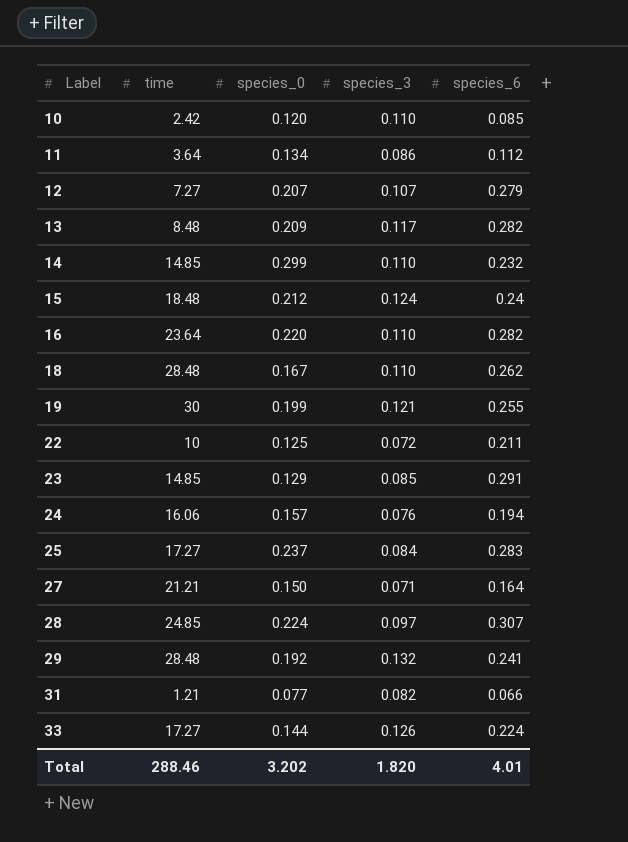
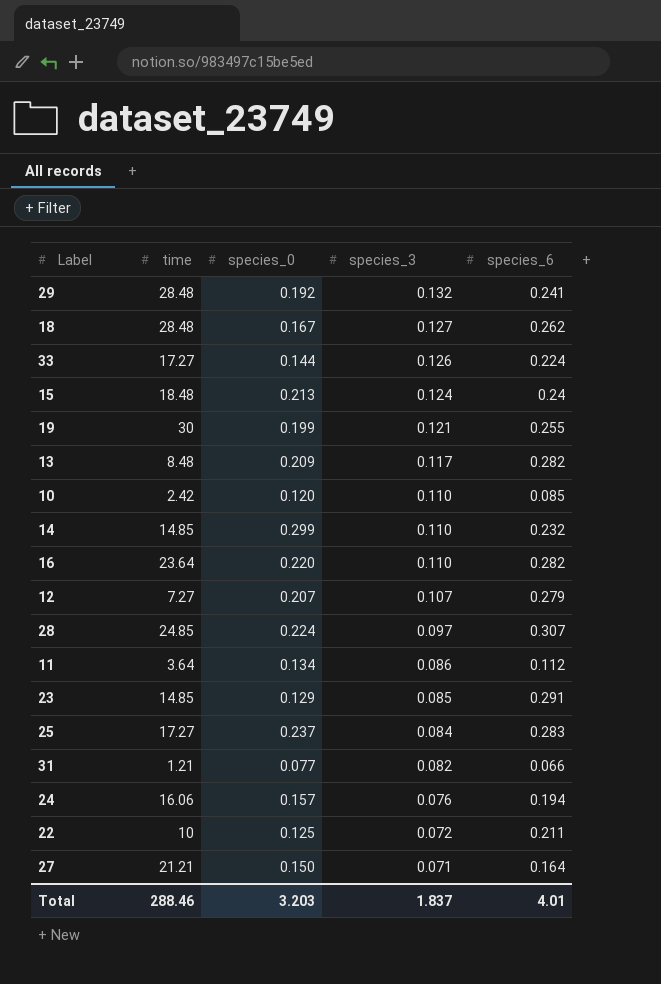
row order: Label ascending -> species_3 descending
18 | species_3: 0.110 -> 0.127
15 | species_0: 0.212 -> 0.213
Total | species_0: 3.202 -> 3.203
Total | species_3: 1.820 -> 1.837

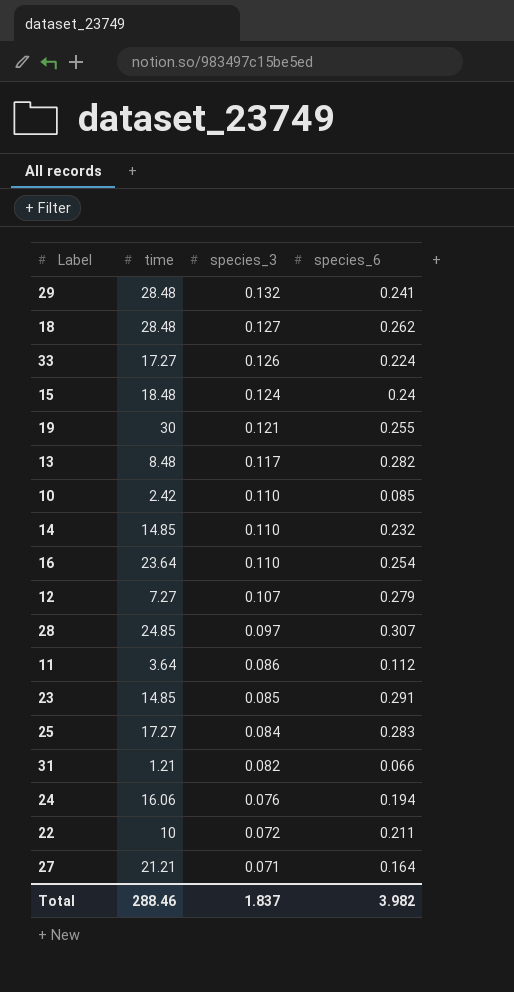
column species_0 | position: 3 -> none
16 | species_6: 0.282 -> 0.254
Total | species_6: 4.01 -> 3.982

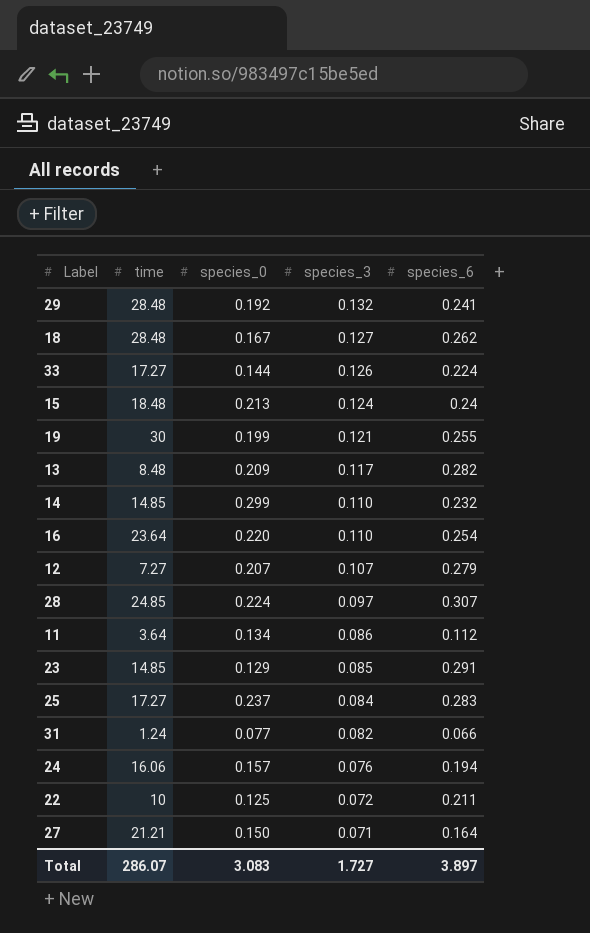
column species_0 | position: none -> 3
row 10: 2.42 | 0.110 | 0.085 -> none
31 | time: 1.21 -> 1.24
Total | time: 288.46 -> 286.07
Total | species_3: 1.837 -> 1.727
Total | species_6: 3.982 -> 3.897

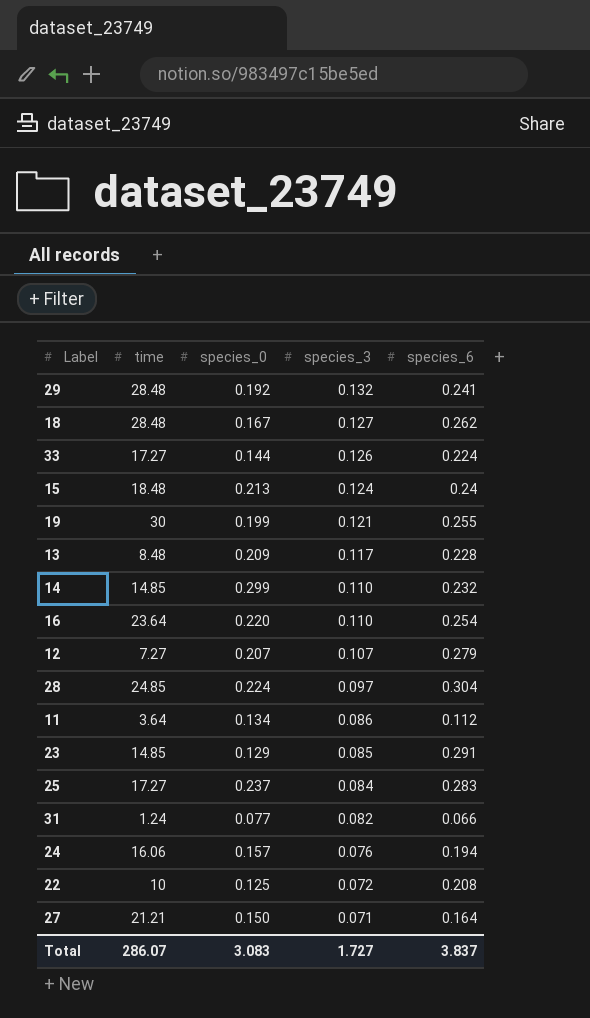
13 | species_6: 0.282 -> 0.228
28 | species_6: 0.307 -> 0.304
22 | species_6: 0.211 -> 0.208
Total | species_6: 3.897 -> 3.837

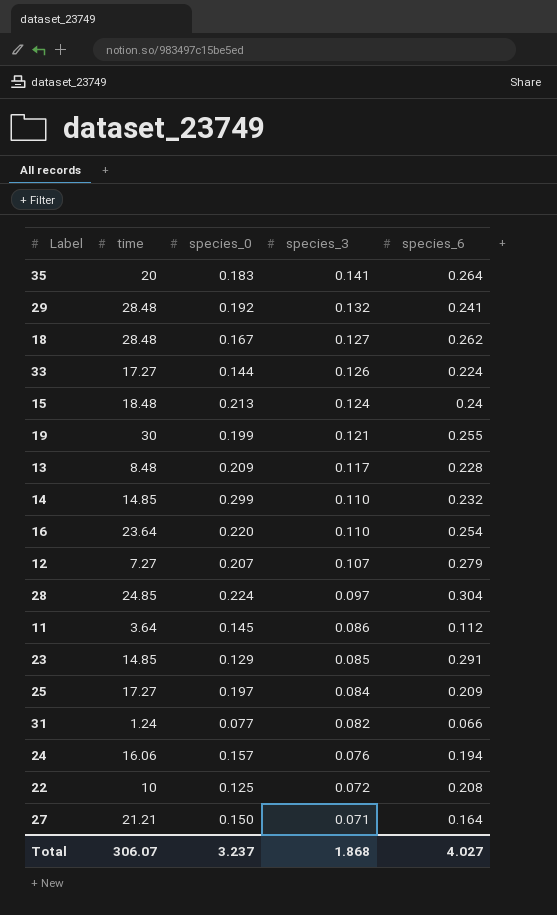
row 35: none -> 20 | 0.183 | 0.141 | 0.264
11 | species_0: 0.134 -> 0.145
25 | species_0: 0.237 -> 0.197
25 | species_6: 0.283 -> 0.209
Total | time: 286.07 -> 306.07
Total | species_0: 3.083 -> 3.237
Total | species_3: 1.727 -> 1.868
Total | species_6: 3.837 -> 4.027

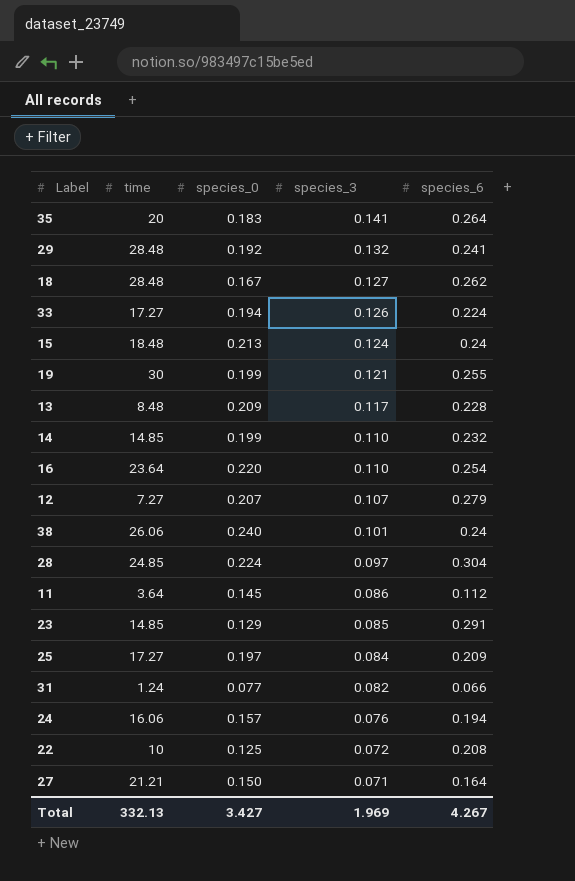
33 | species_0: 0.144 -> 0.194
14 | species_0: 0.299 -> 0.199
row 38: none -> 26.06 | 0.240 | 0.101 | 0.24
Total | time: 306.07 -> 332.13
Total | species_0: 3.237 -> 3.427
Total | species_3: 1.868 -> 1.969
Total | species_6: 4.027 -> 4.267

